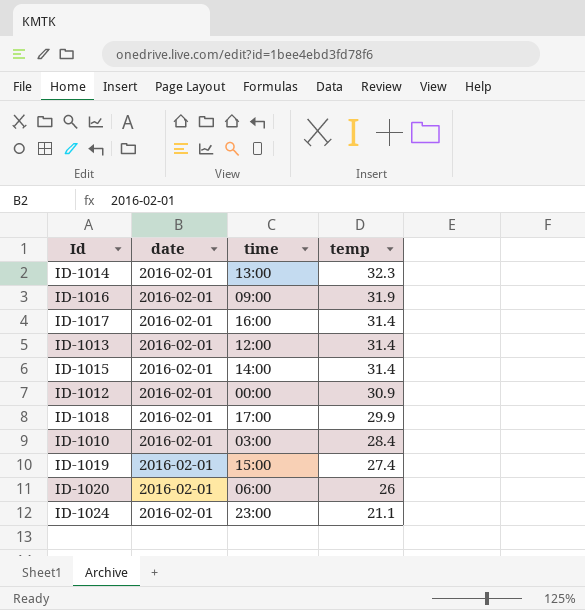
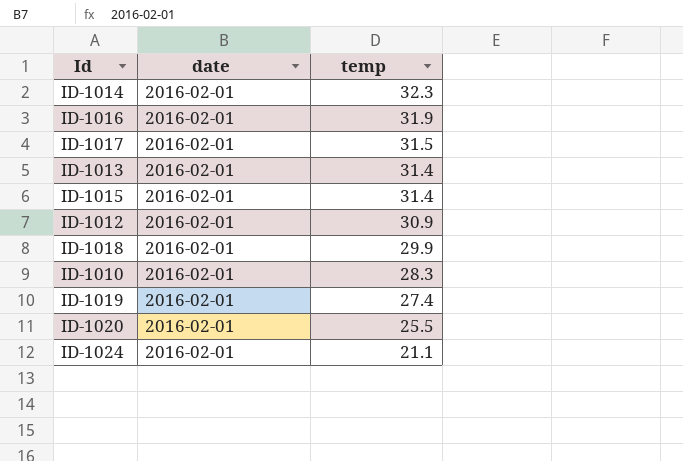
column time | position: 3 -> none
ID-1017 | temp: 31.4 -> 31.5
ID-1010 | temp: 28.4 -> 28.3
ID-1020 | temp: 26 -> 25.5

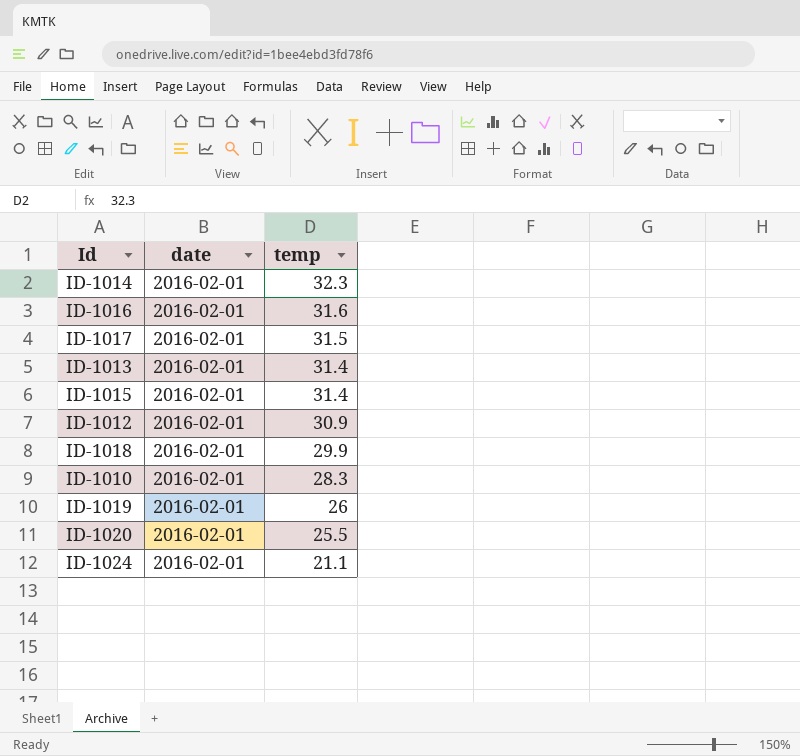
ID-1016 | temp: 31.9 -> 31.6
ID-1019 | temp: 27.4 -> 26

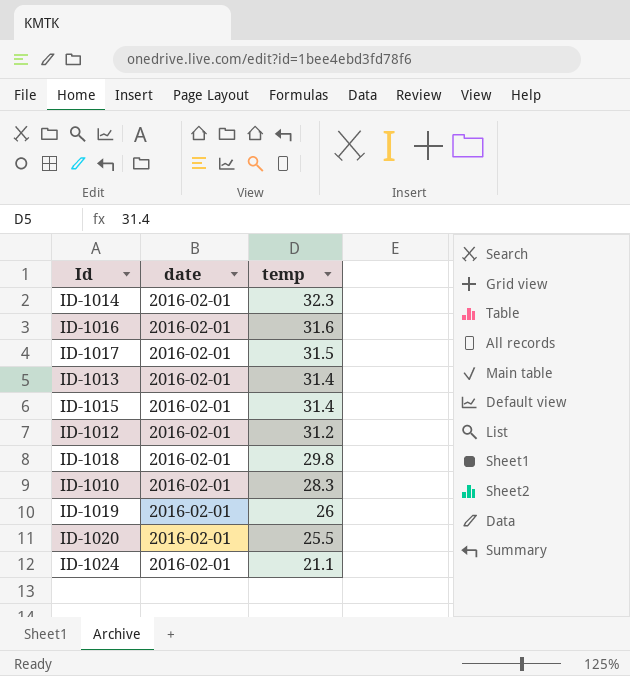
ID-1012 | temp: 30.9 -> 31.2
ID-1018 | temp: 29.9 -> 29.8

